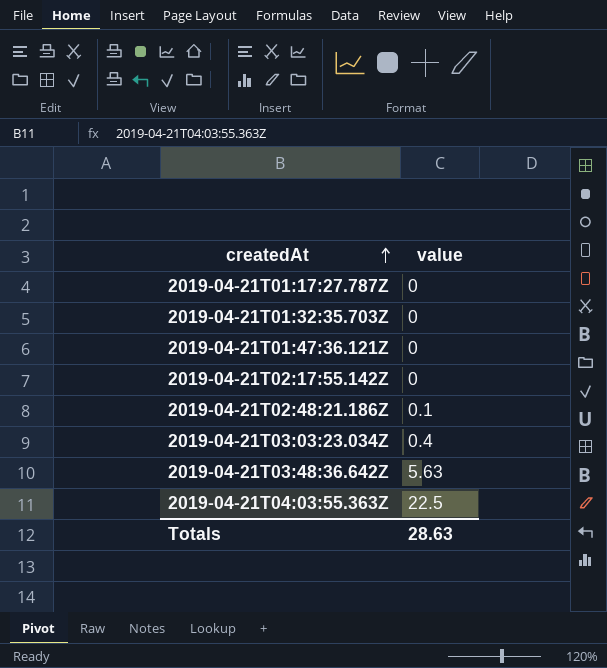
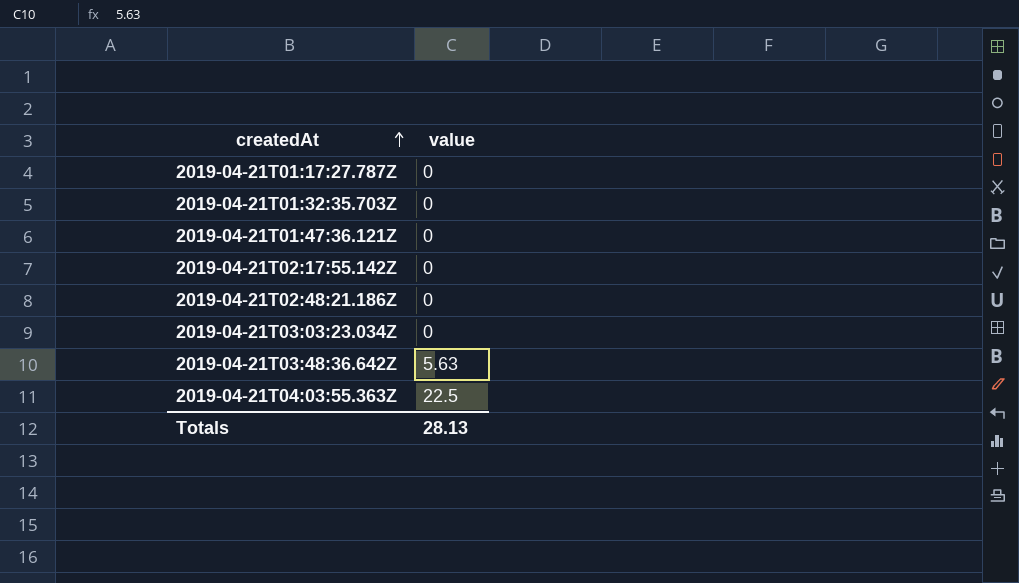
2019-04-21T02:48:21.186Z | value: 0.1 -> 0
2019-04-21T03:03:23.034Z | value: 0.4 -> 0
Totals | value: 28.63 -> 28.13

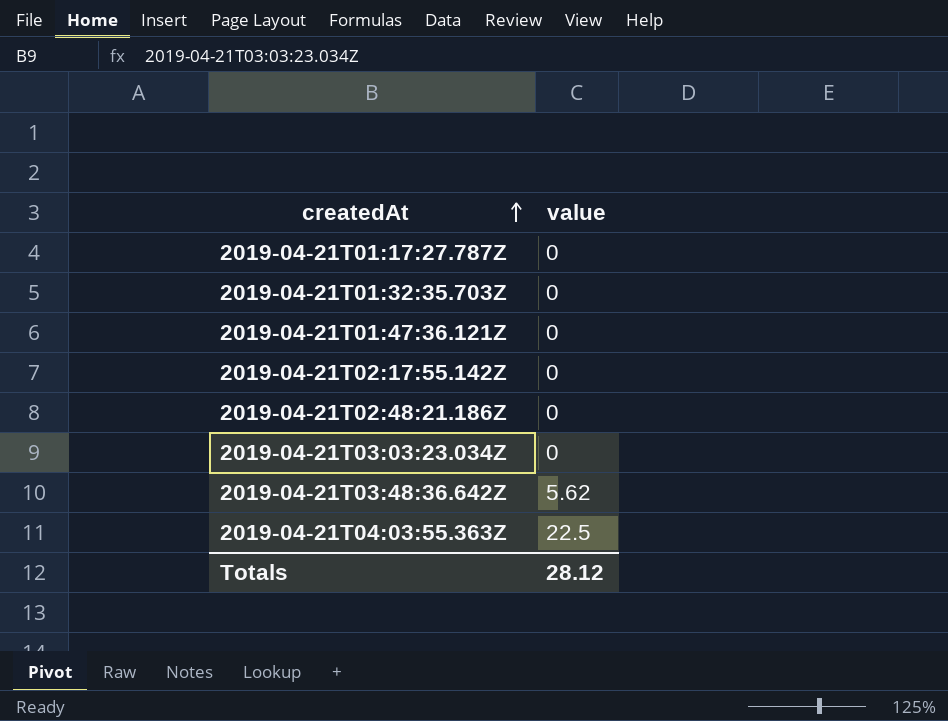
2019-04-21T03:48:36.642Z | value: 5.63 -> 5.62
Totals | value: 28.13 -> 28.12

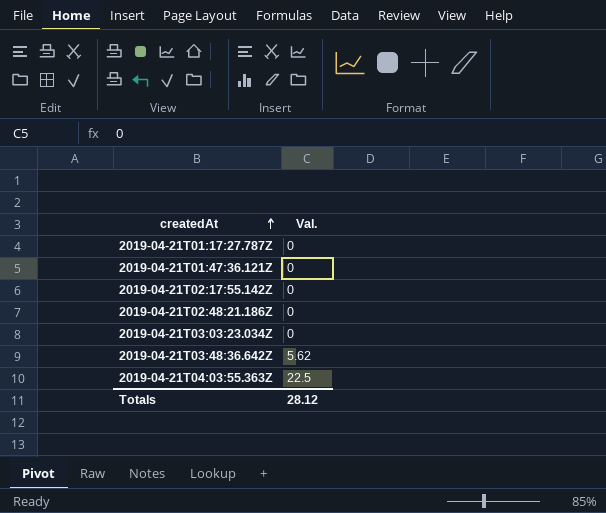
column name: value -> Val.
row 2019-04-21T01:32:35.703Z: 0 -> none

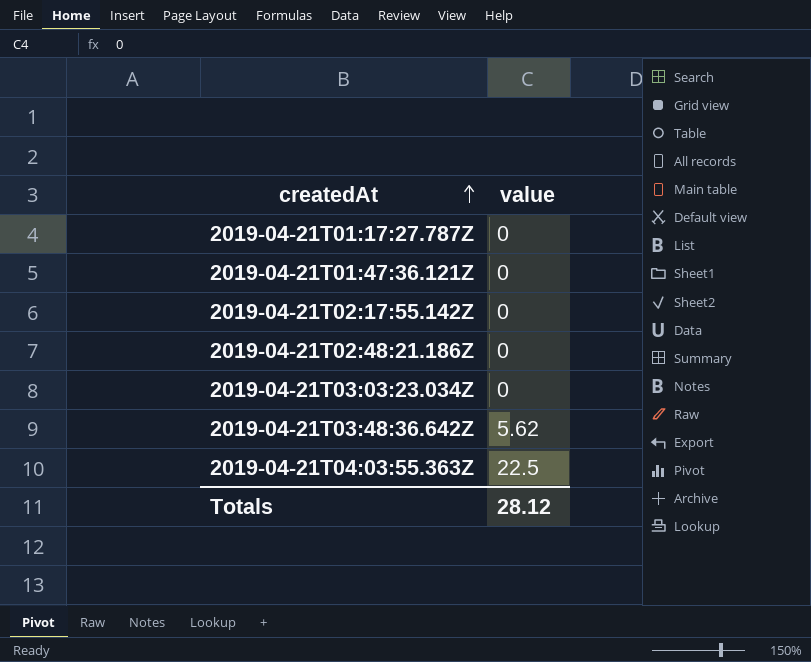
column name: Val. -> value

